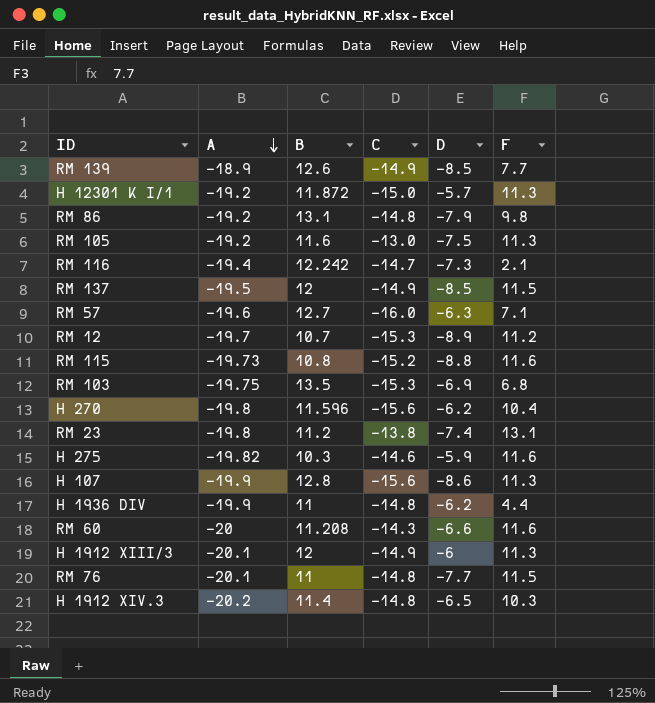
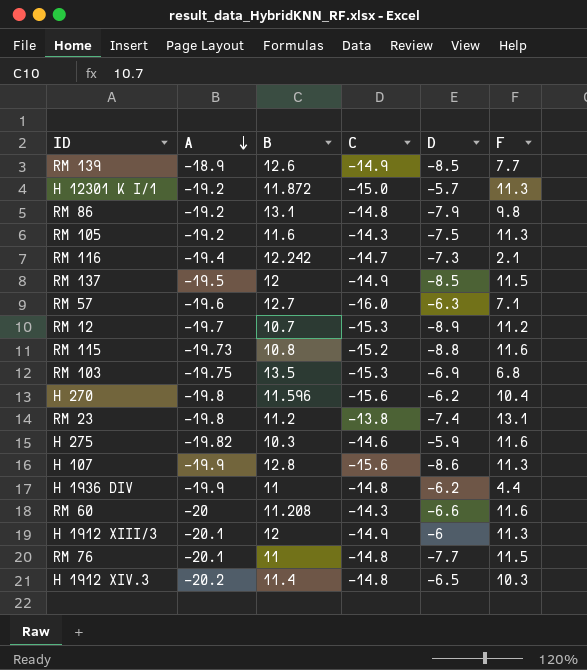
RM 105 | C: -13.0 -> -14.3

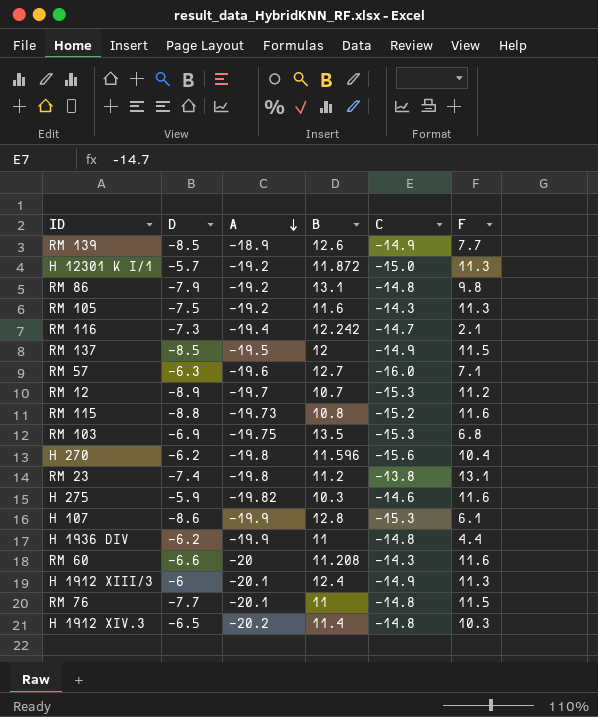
column D | position: 5 -> 2
H 107 | C: -15.6 -> -15.3
H 107 | F: 11.3 -> 6.1
H 1912 XIII/3 | B: 12 -> 12.4

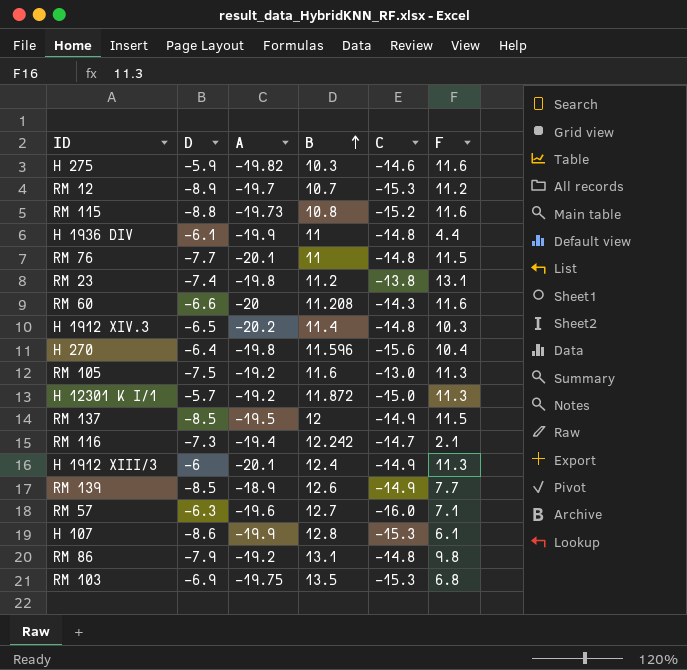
row order: A descending -> B ascending
H 1936 DIV | D: -6.2 -> -6.1
H 270 | D: -6.2 -> -6.4
RM 105 | C: -14.3 -> -13.0

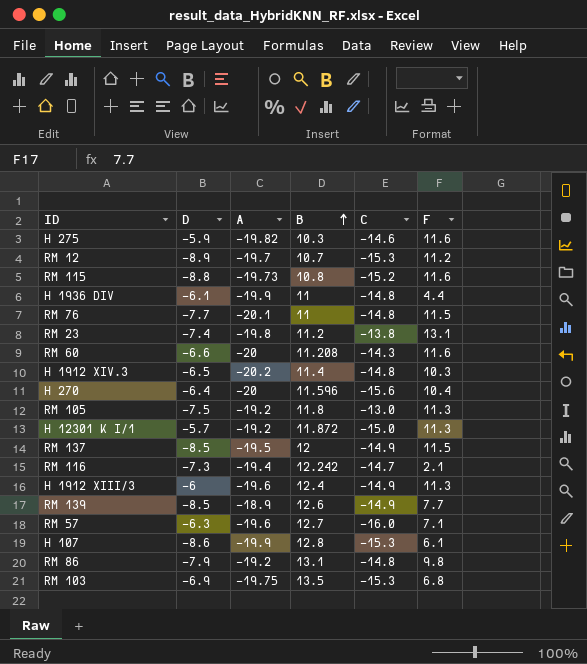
H 270 | A: -19.8 -> -20
RM 105 | B: 11.6 -> 11.8
H 1912 XIII/3 | A: -20.1 -> -19.6

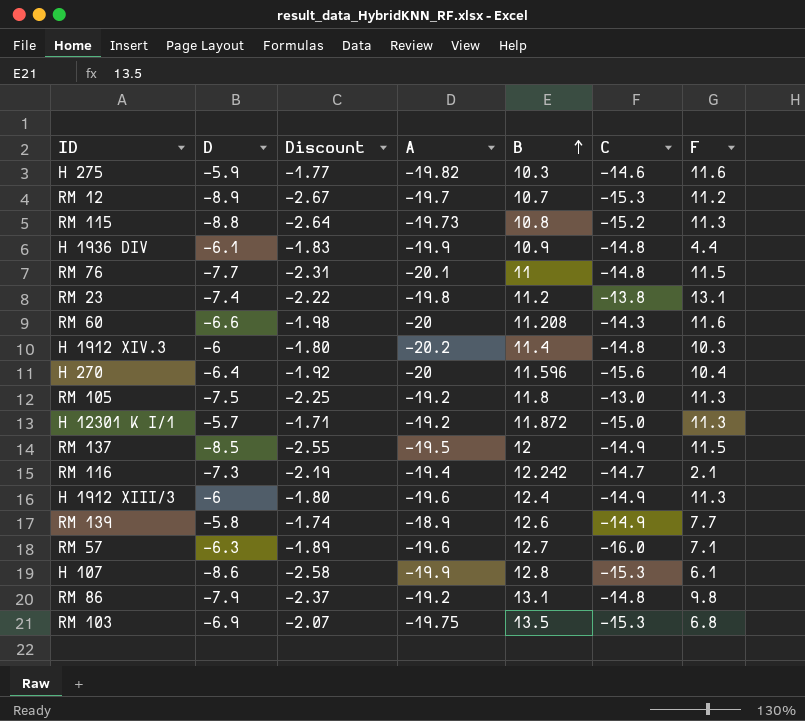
column Discount | formula: none -> [D] * 0.3
RM 115 | F: 11.6 -> 11.3
H 1936 DIV | B: 11 -> 10.9
H 1912 XIV.3 | D: -6.5 -> -6
RM 139 | D: -8.5 -> -5.8

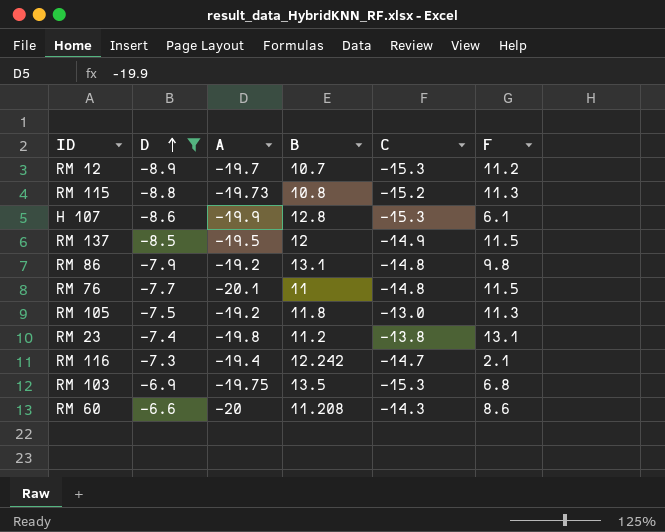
filter: none -> D <= -6.6
row order: B ascending -> D ascending
column Discount | formula: [D] * 0.3 -> none
RM 60 | F: 11.6 -> 8.6

